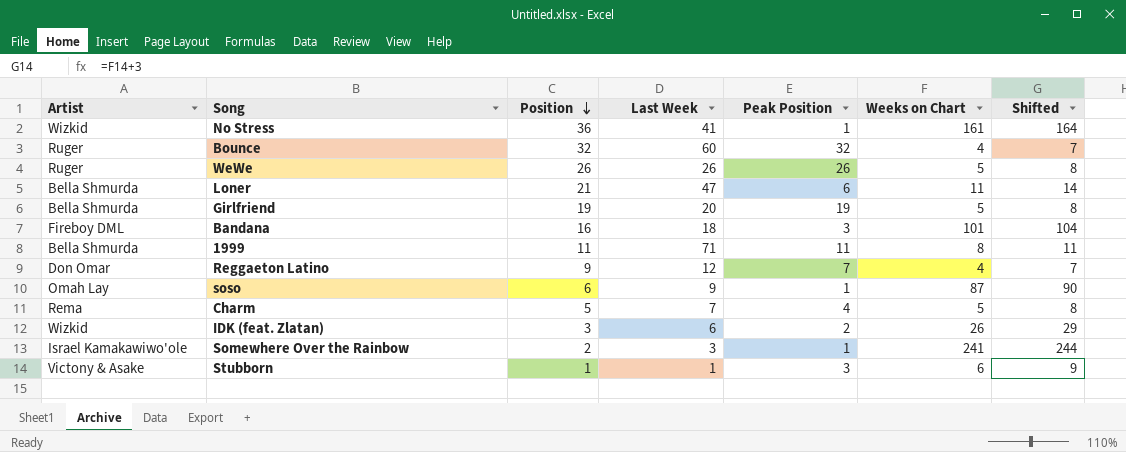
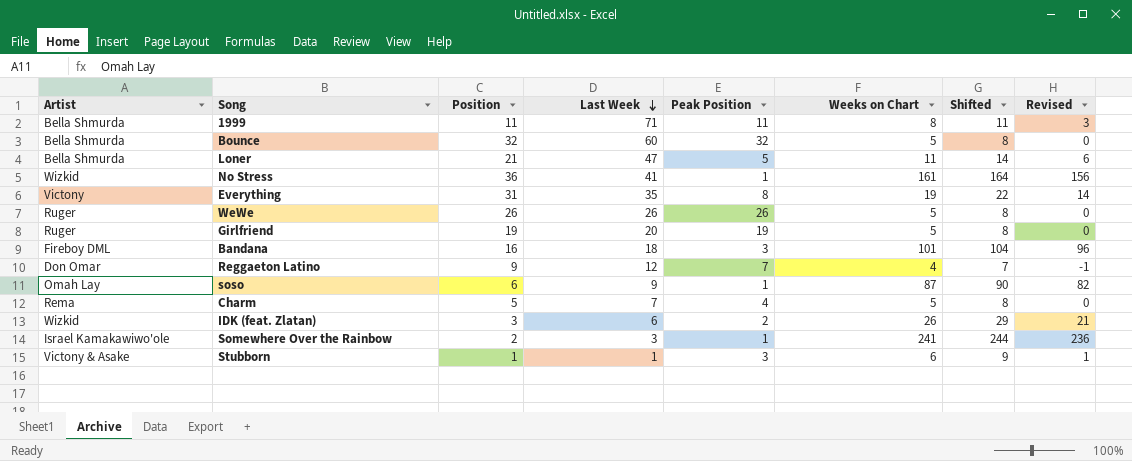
row order: Position descending -> Last Week descending
column Revised | formula: none -> [Weeks on Chart] - 5
Bounce | Artist: Ruger -> Bella Shmurda
Bounce | Weeks on Chart: 4 -> 5
Bounce | Shifted: 7 -> 8
Loner | Peak Position: 6 -> 5
row Everything: none -> Victony | 31 | 35 | 8 | 19 | 22 | 14
Girlfriend | Artist: Bella Shmurda -> Ruger

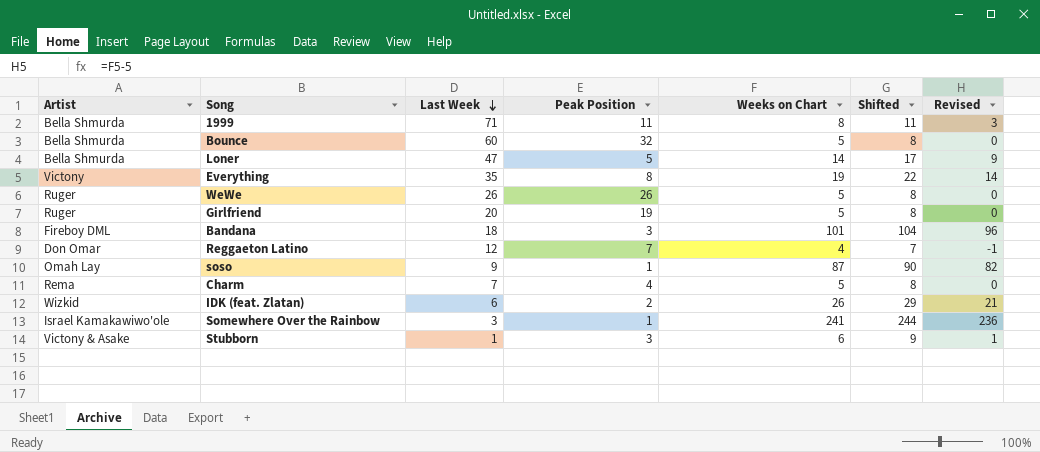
column Position | position: 3 -> none
row No Stress: Wizkid | 36 | 41 | 1 | 161 | 164 | 156 -> none
Loner | Weeks on Chart: 11 -> 14
Loner | Shifted: 14 -> 17
Loner | Revised: 6 -> 9

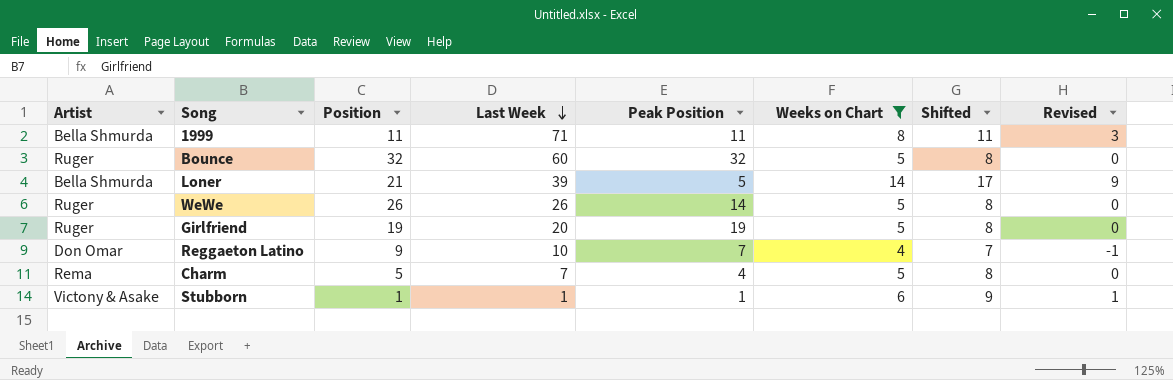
filter: none -> Weeks on Chart <= 14
column Position | position: none -> 3
Bounce | Artist: Bella Shmurda -> Ruger
Loner | Last Week: 47 -> 39
WeWe | Peak Position: 26 -> 14
Reggaeton Latino | Last Week: 12 -> 10
Stubborn | Peak Position: 3 -> 1

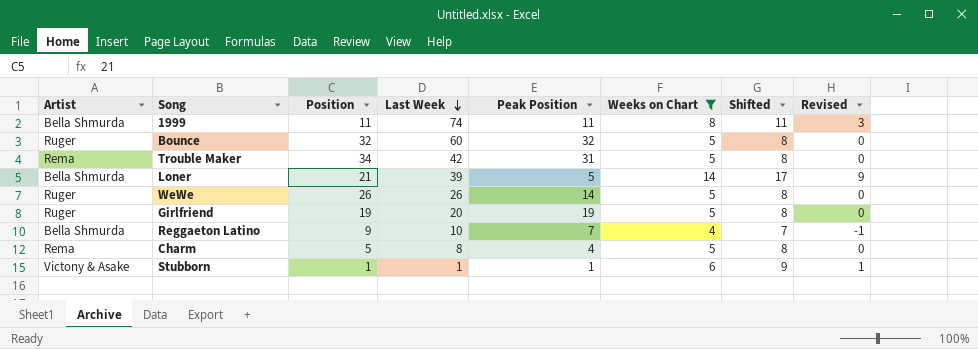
1999 | Last Week: 71 -> 74
row Trouble Maker: none -> Rema | 34 | 42 | 31 | 5 | 8 | 0
Reggaeton Latino | Artist: Don Omar -> Bella Shmurda
Charm | Last Week: 7 -> 8

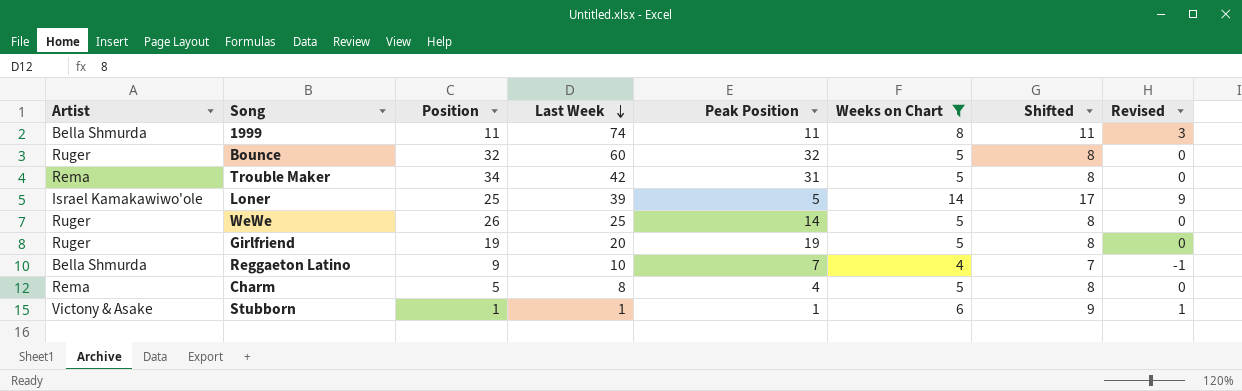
Loner | Artist: Bella Shmurda -> Israel Kamakawiwo'ole
Loner | Position: 21 -> 25
WeWe | Last Week: 26 -> 25

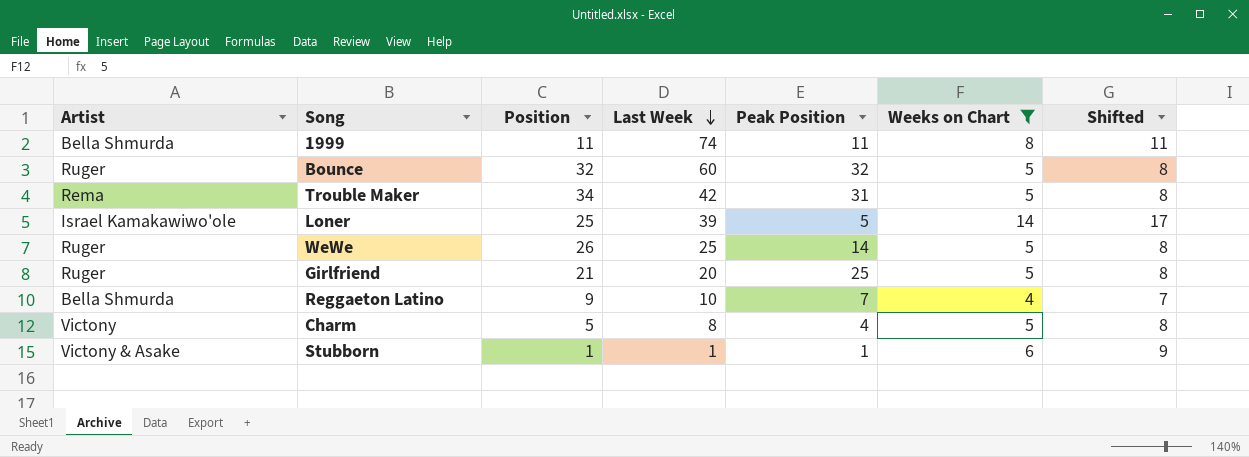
column Revised | formula: [Weeks on Chart] - 5 -> none
Girlfriend | Position: 19 -> 21
Girlfriend | Peak Position: 19 -> 25
Charm | Artist: Rema -> Victony

